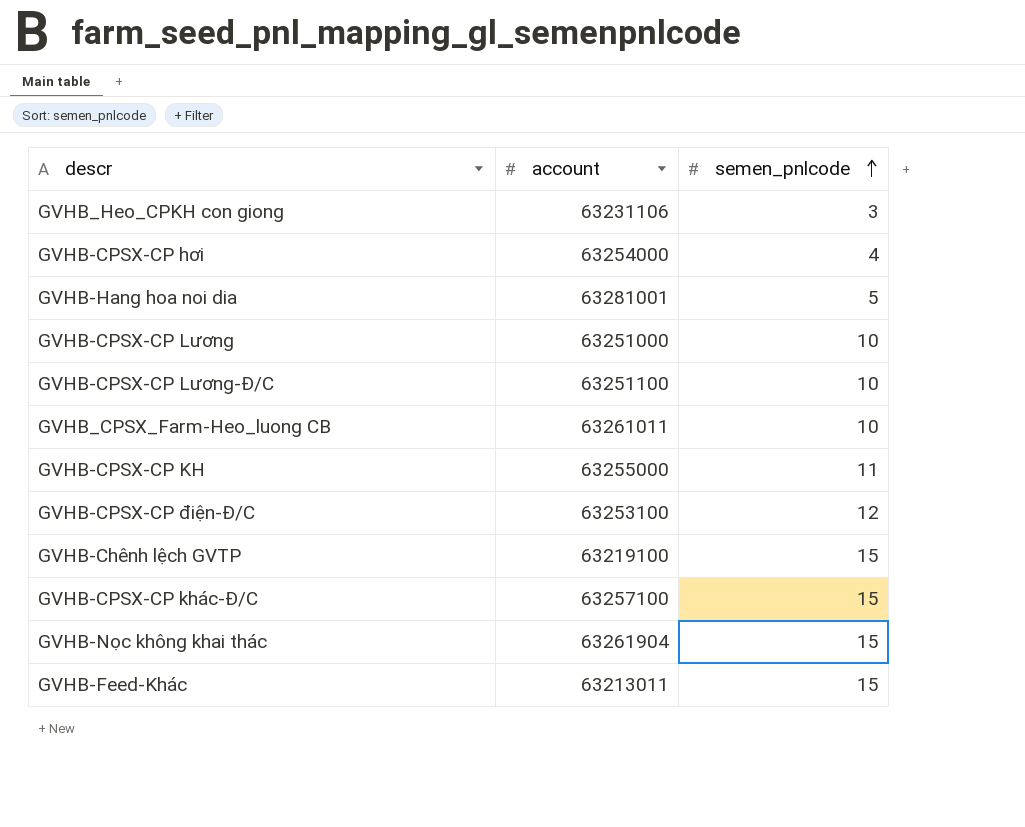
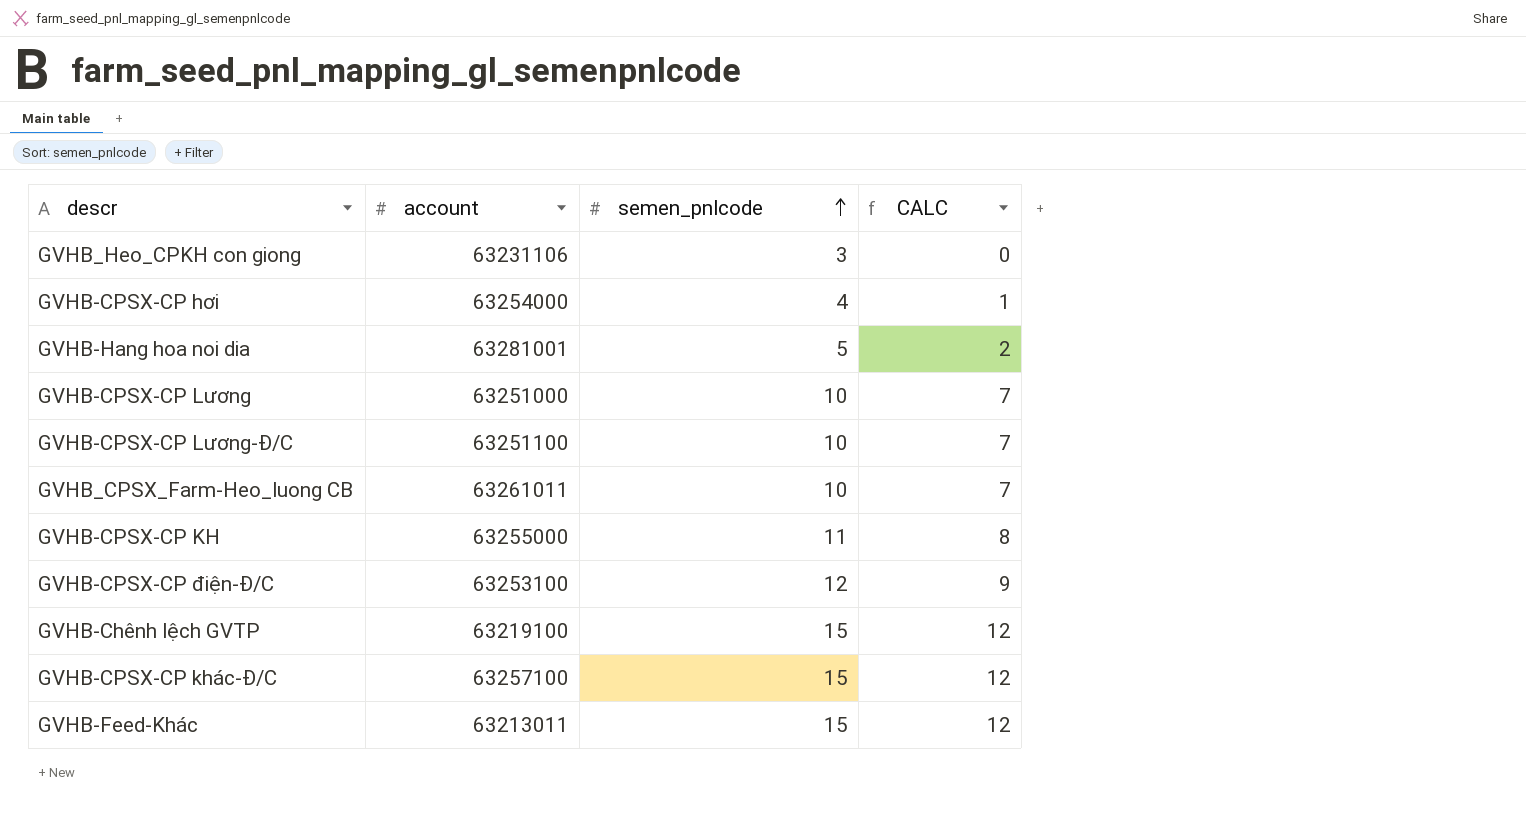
column CALC | formula: none -> [semen_pnlcode] - 3
row GVHB-Nọc không khai thác: 63261904 | 15 -> none

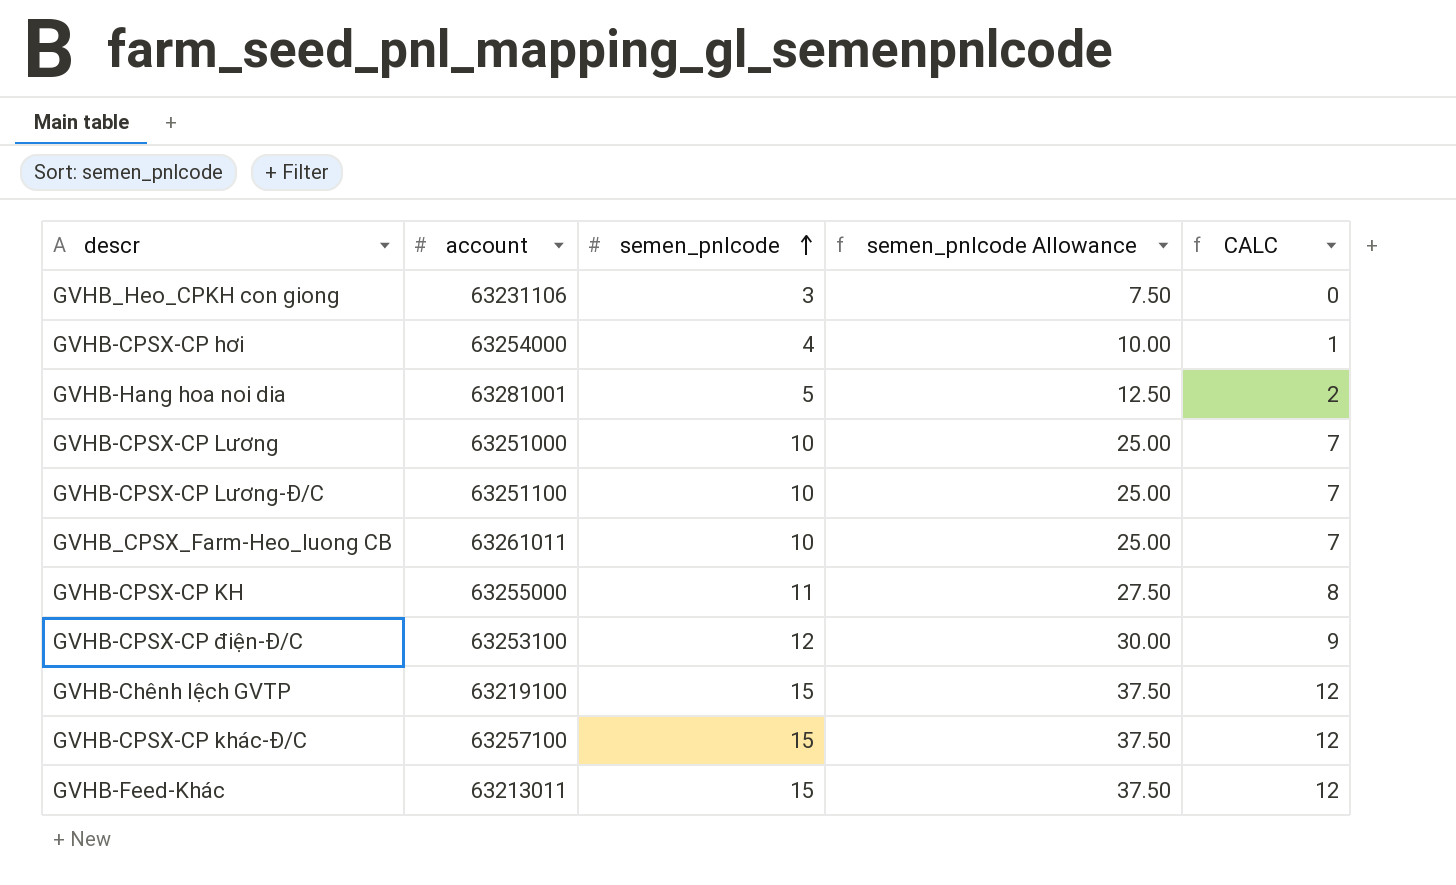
column semen_pnlcode Allowance | formula: none -> [semen_pnlcode] * 2.5

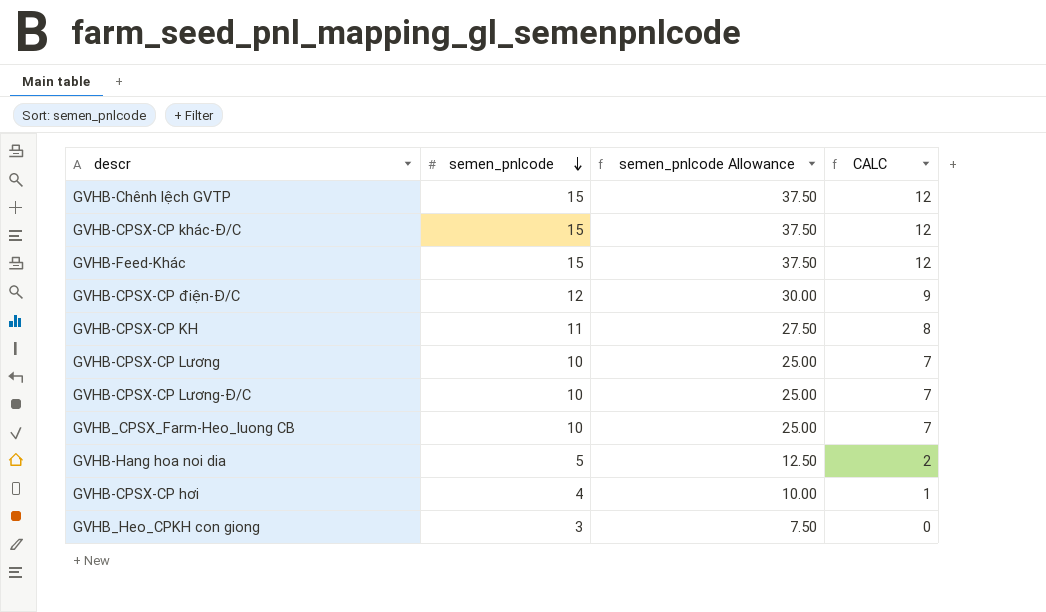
row order: semen_pnlcode ascending -> semen_pnlcode descending
column account | position: 2 -> none

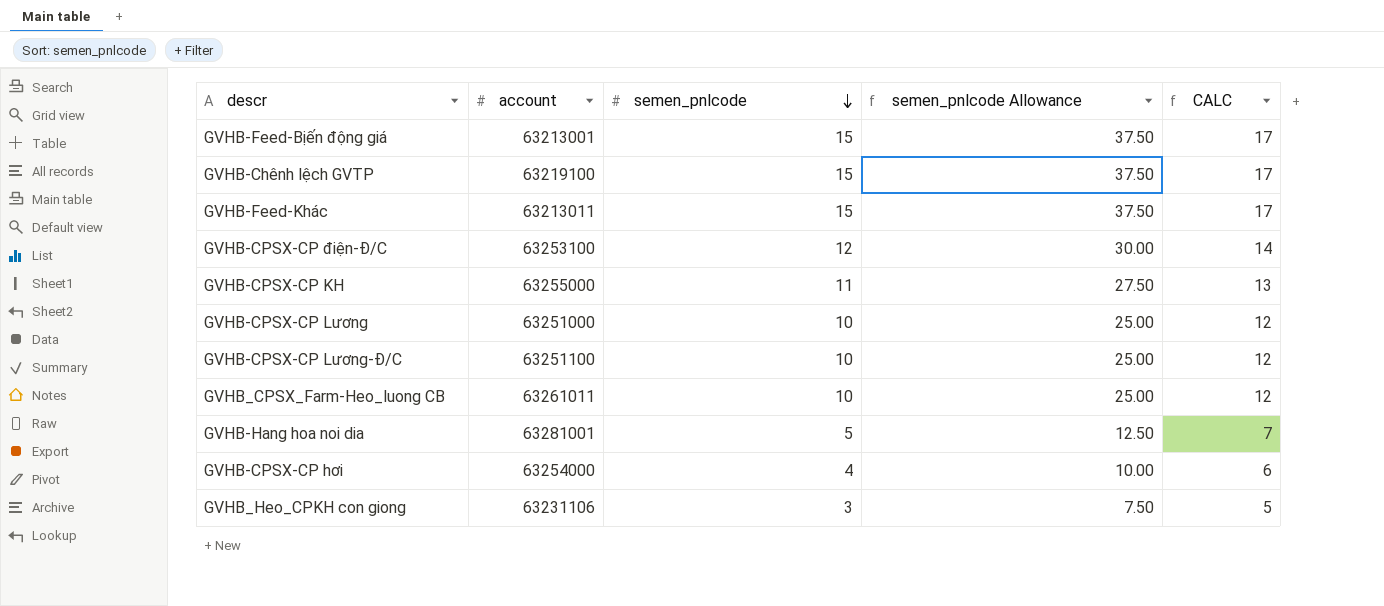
column account | position: none -> 2
column CALC | formula: [semen_pnlcode] - 3 -> [semen_pnlcode] + 2
row GVHB-CPSX-CP khác-Đ/C: 15 | 37.50 | 12 -> none
row GVHB-Feed-Bịến động giá: none -> 63213001 | 15 | 37.50 | 17

